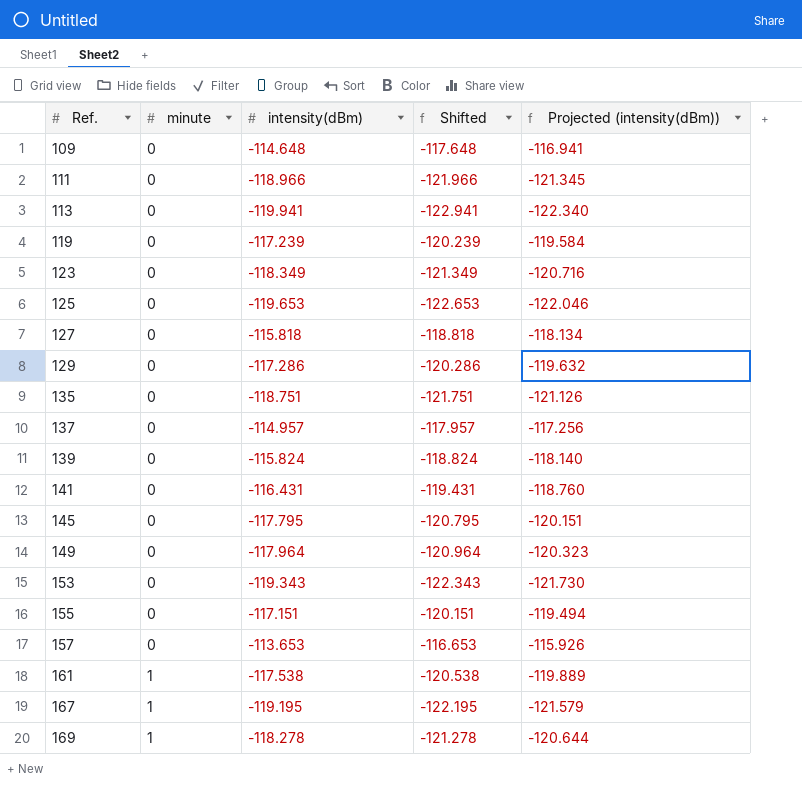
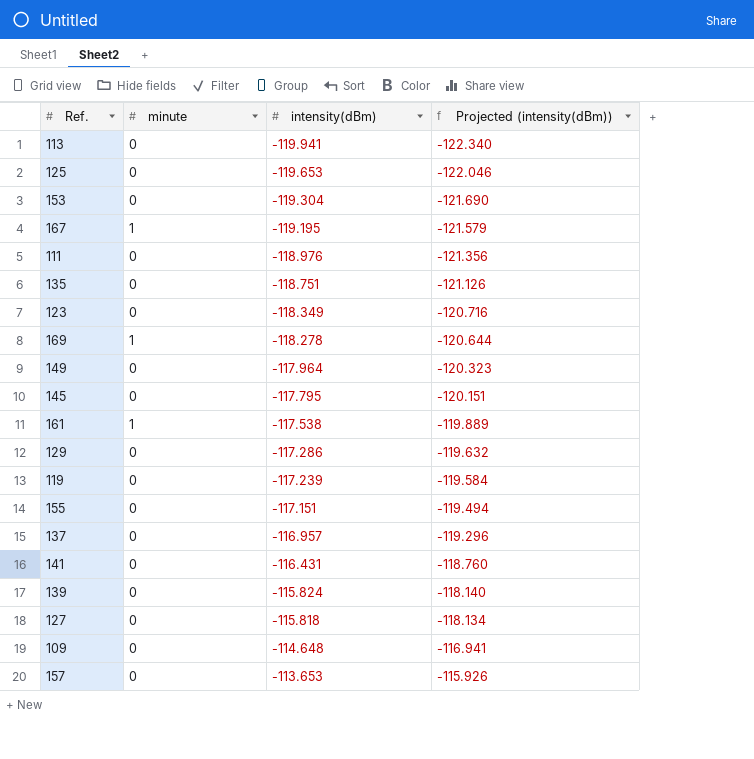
row order: Ref. ascending -> intensity(dBm) ascending
column Shifted | formula: [intensity(dBm)] - 3 -> none
153 | intensity(dBm): -119.343 -> -119.304
153 | Projected (intensity(dBm)): -121.730 -> -121.690
111 | intensity(dBm): -118.966 -> -118.976
111 | Projected (intensity(dBm)): -121.345 -> -121.356
137 | intensity(dBm): -114.957 -> -116.957
137 | Projected (intensity(dBm)): -117.256 -> -119.296

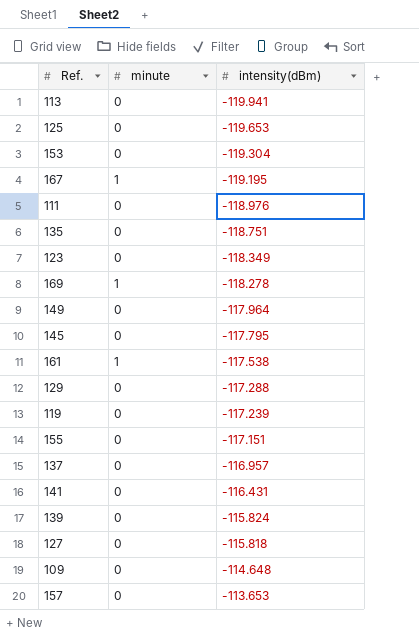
column Projected (intensity(dBm)) | formula: [intensity(dBm)] * 1.02 -> none
129 | intensity(dBm): -117.286 -> -117.288

